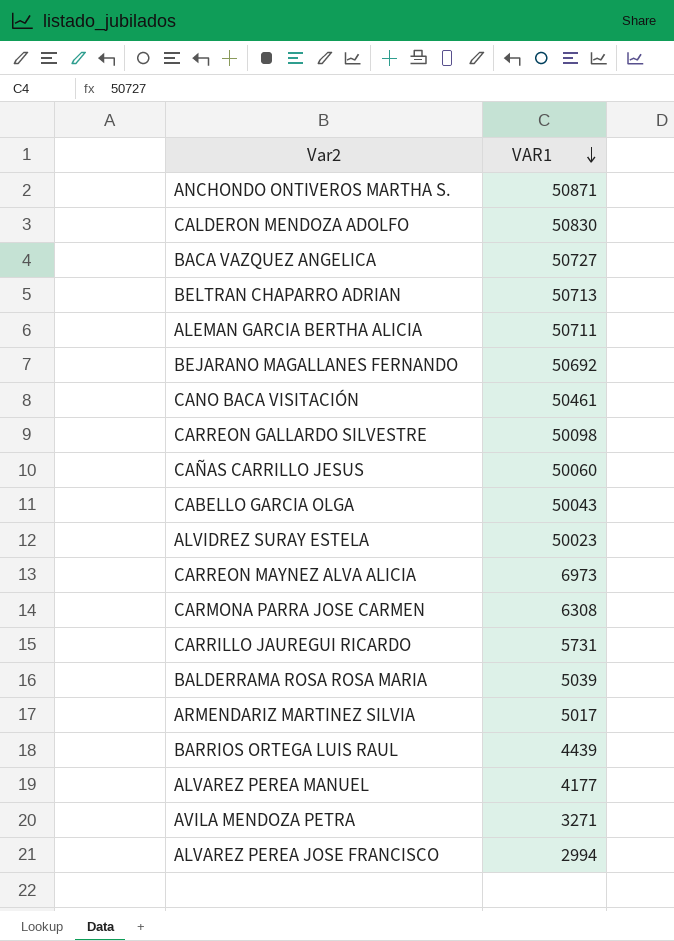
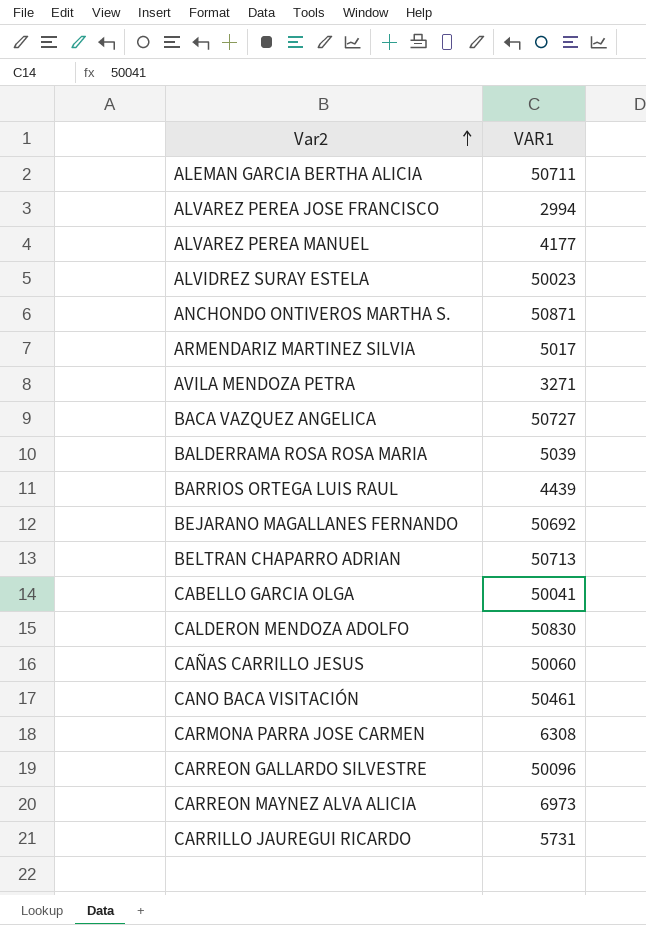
row order: VAR1 descending -> Var2 ascending
CABELLO GARCIA OLGA | VAR1: 50043 -> 50041
CARREON GALLARDO SILVESTRE | VAR1: 50098 -> 50096

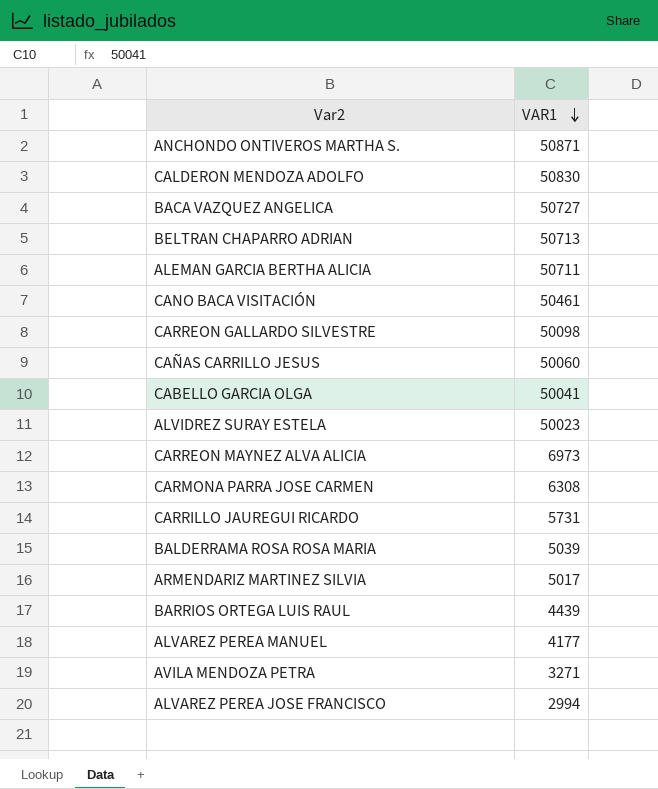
row order: Var2 ascending -> VAR1 descending
row BEJARANO MAGALLANES FERNANDO: 50692 -> none
CARREON GALLARDO SILVESTRE | VAR1: 50096 -> 50098

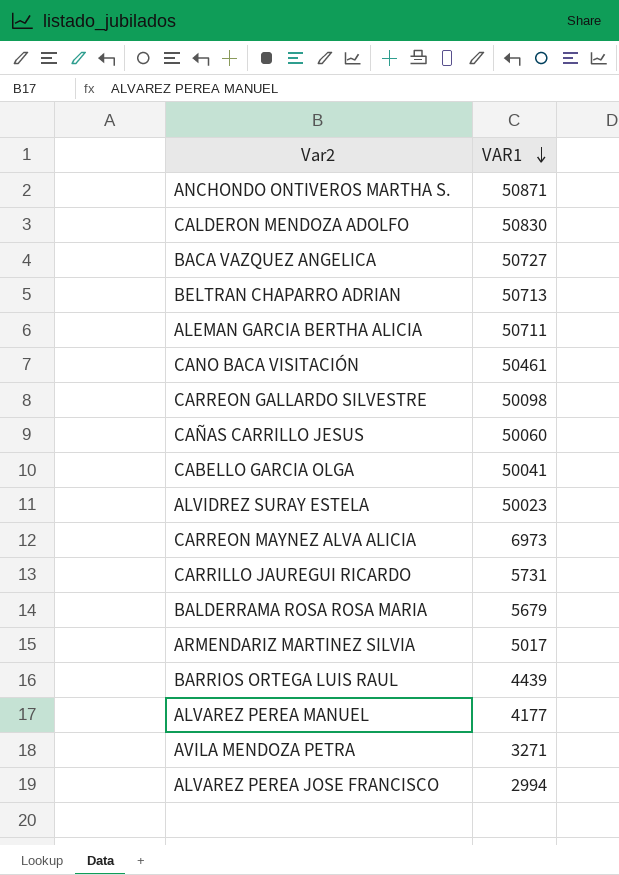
row CARMONA PARRA JOSE CARMEN: 6308 -> none
BALDERRAMA ROSA ROSA MARIA | VAR1: 5039 -> 5679

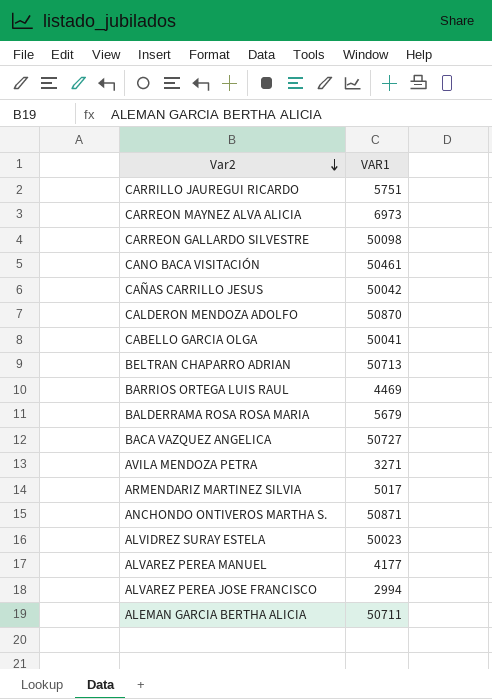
row order: VAR1 descending -> Var2 descending
CARRILLO JAUREGUI RICARDO | VAR1: 5731 -> 5751
CAÑAS CARRILLO JESUS | VAR1: 50060 -> 50042
CALDERON MENDOZA ADOLFO | VAR1: 50830 -> 50870
BARRIOS ORTEGA LUIS RAUL | VAR1: 4439 -> 4469

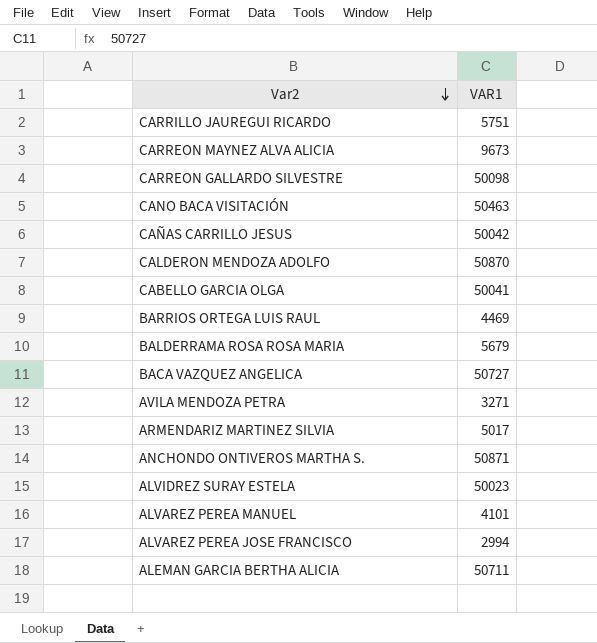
row BELTRAN CHAPARRO ADRIAN: 50713 -> none
CARREON MAYNEZ ALVA ALICIA | VAR1: 6973 -> 9673
CANO BACA VISITACIÓN | VAR1: 50461 -> 50463
ALVAREZ PEREA MANUEL | VAR1: 4177 -> 4101

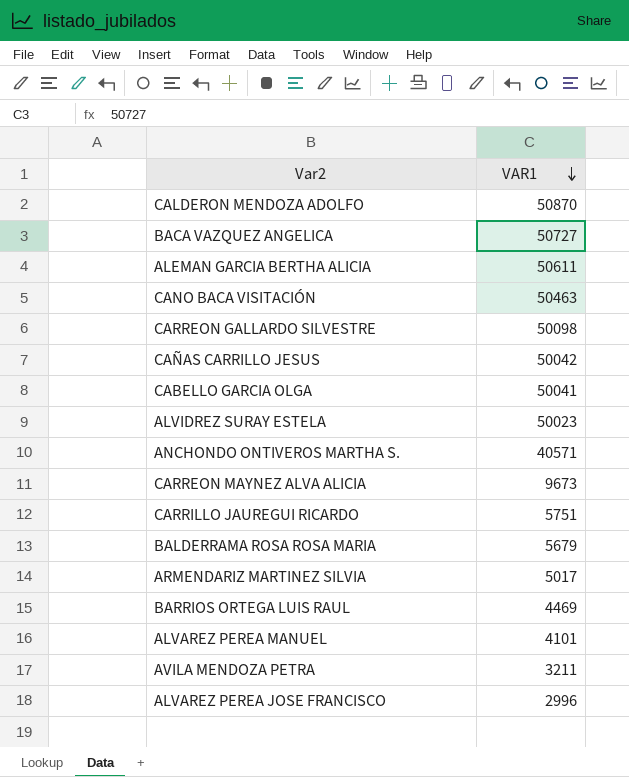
row order: Var2 descending -> VAR1 descending
ALEMAN GARCIA BERTHA ALICIA | VAR1: 50711 -> 50611
ANCHONDO ONTIVEROS MARTHA S. | VAR1: 50871 -> 40571
AVILA MENDOZA PETRA | VAR1: 3271 -> 3211
ALVAREZ PEREA JOSE FRANCISCO | VAR1: 2994 -> 2996

